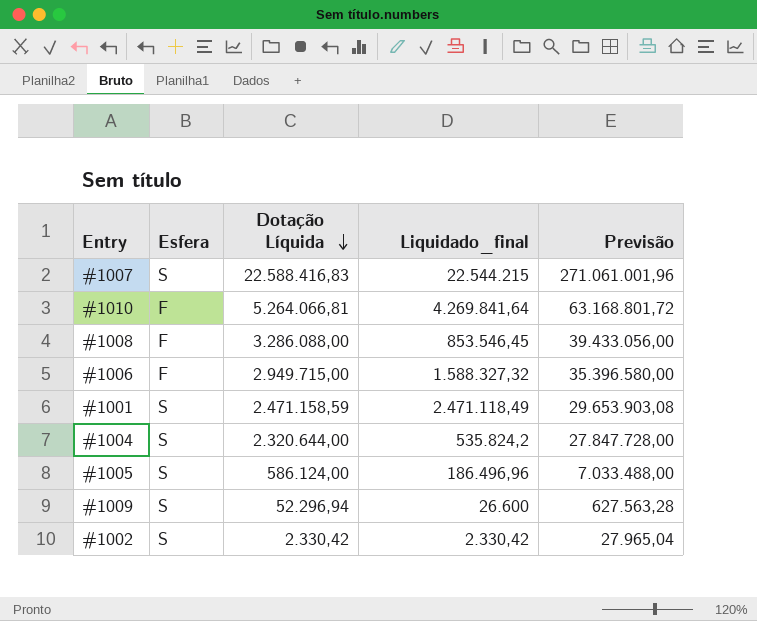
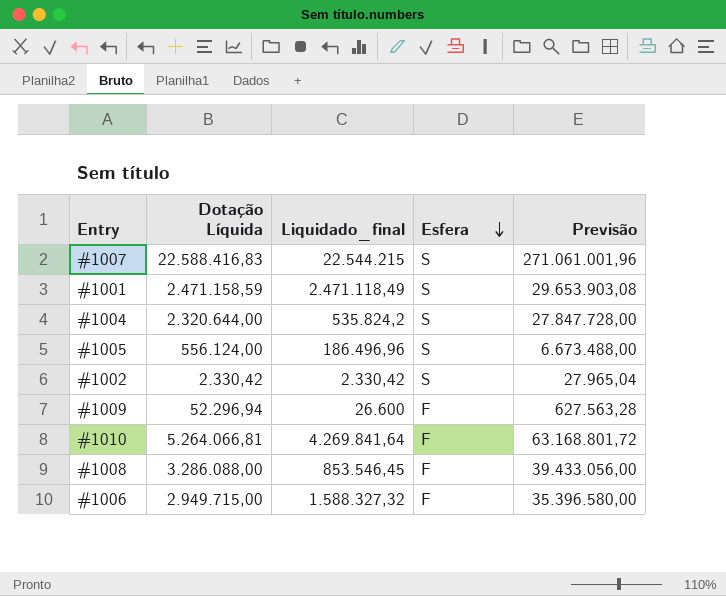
row order: Dotação Líquida descending -> Esfera descending
column Esfera | position: 2 -> 4
#1005 | Dotação Líquida: 586.124,00 -> 556.124,00
#1005 | Previsão: 7.033.488,00 -> 6.673.488,00
#1009 | Esfera: S -> F

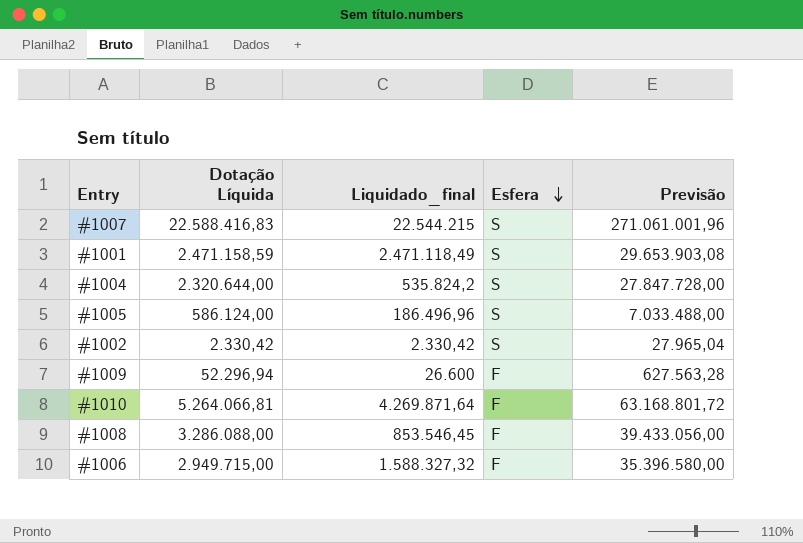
#1005 | Dotação Líquida: 556.124,00 -> 586.124,00
#1005 | Previsão: 6.673.488,00 -> 7.033.488,00
#1010 | Liquidado_final: 4.269.841,64 -> 4.269.871,64

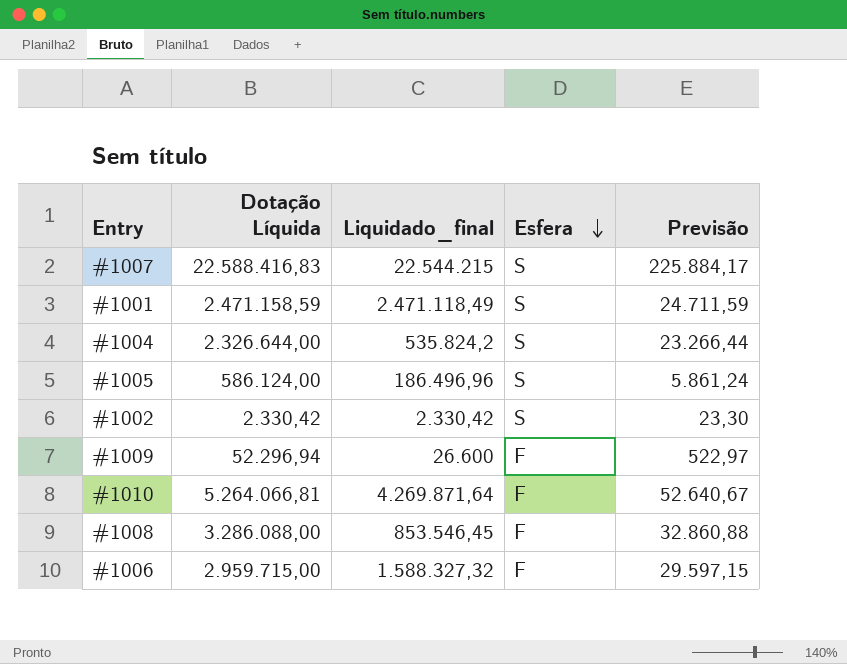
column Previsão | formula: [Dotação Líquida] * 12 -> [Dotação Líquida] * 0,01
#1004 | Dotação Líquida: 2.320.644,00 -> 2.326.644,00
#1006 | Dotação Líquida: 2.949.715,00 -> 2.959.715,00

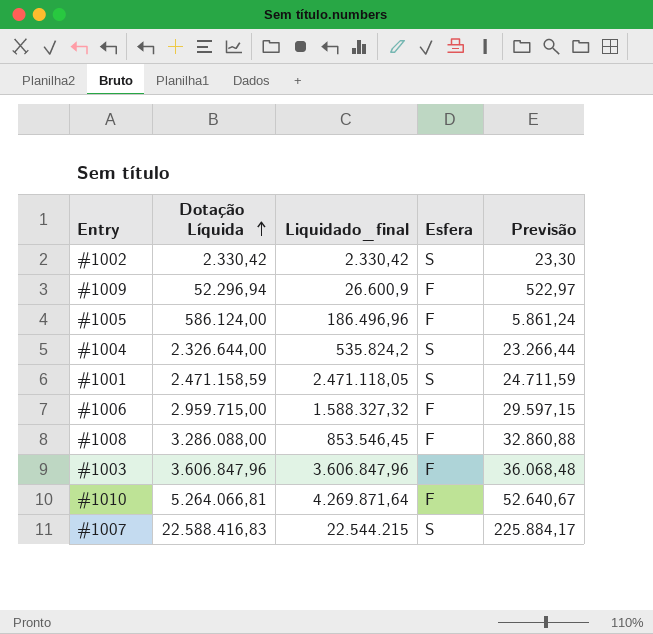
row order: Esfera descending -> Dotação Líquida ascending
#1009 | Liquidado_final: 26.600 -> 26.600,9
#1005 | Esfera: S -> F
#1001 | Liquidado_final: 2.471.118,49 -> 2.471.118,05
row #1003: none -> 3.606.847,96 | 3.606.847,96 | F | 36.068,48

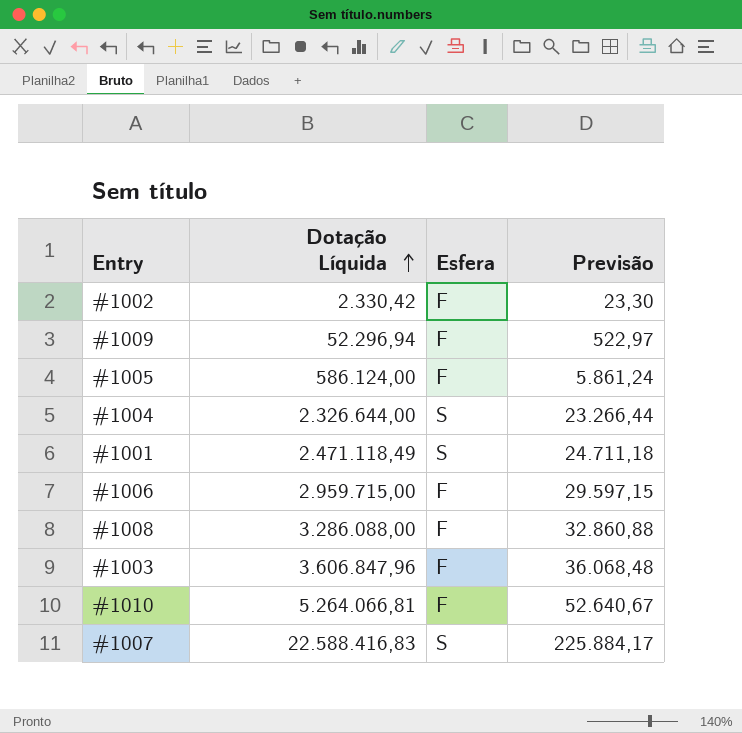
column Liquidado_final | position: 3 -> none
#1002 | Esfera: S -> F
#1001 | Dotação Líquida: 2.471.158,59 -> 2.471.118,49
#1001 | Previsão: 24.711,59 -> 24.711,18

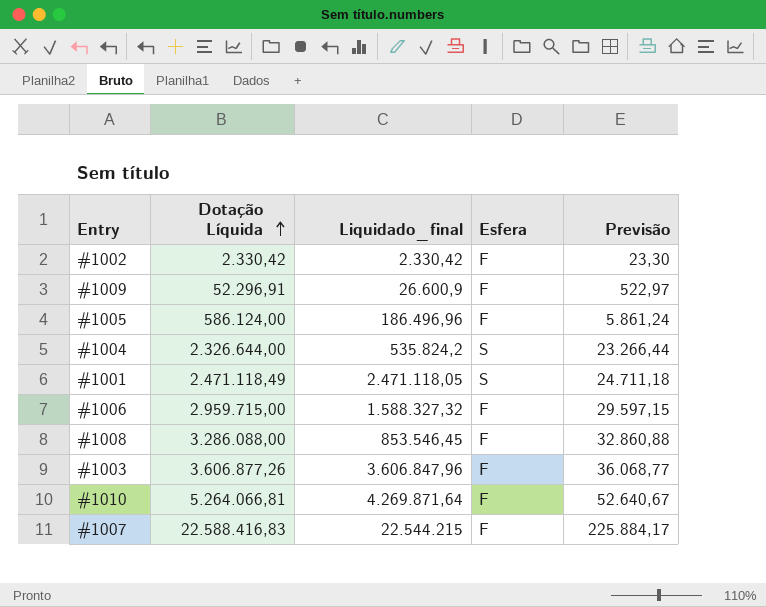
column Liquidado_final | position: none -> 3
#1009 | Dotação Líquida: 52.296,94 -> 52.296,91
#1003 | Dotação Líquida: 3.606.847,96 -> 3.606.877,26
#1003 | Previsão: 36.068,48 -> 36.068,77
#1007 | Esfera: S -> F

